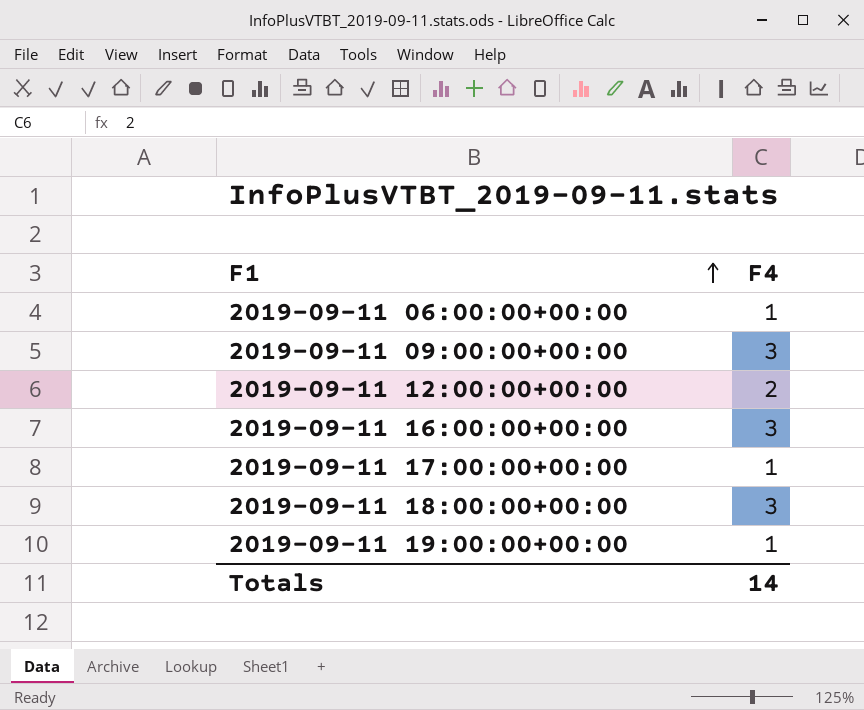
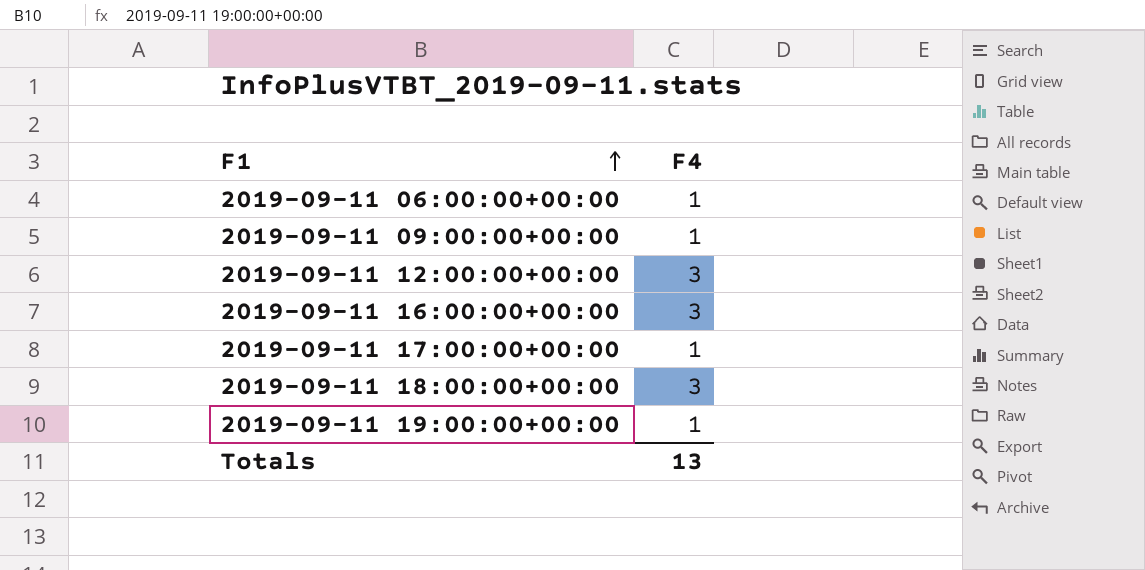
2019-09-11 09:00:00+00:00 | F4: 3 -> 1
2019-09-11 12:00:00+00:00 | F4: 2 -> 3
Totals | F4: 14 -> 13

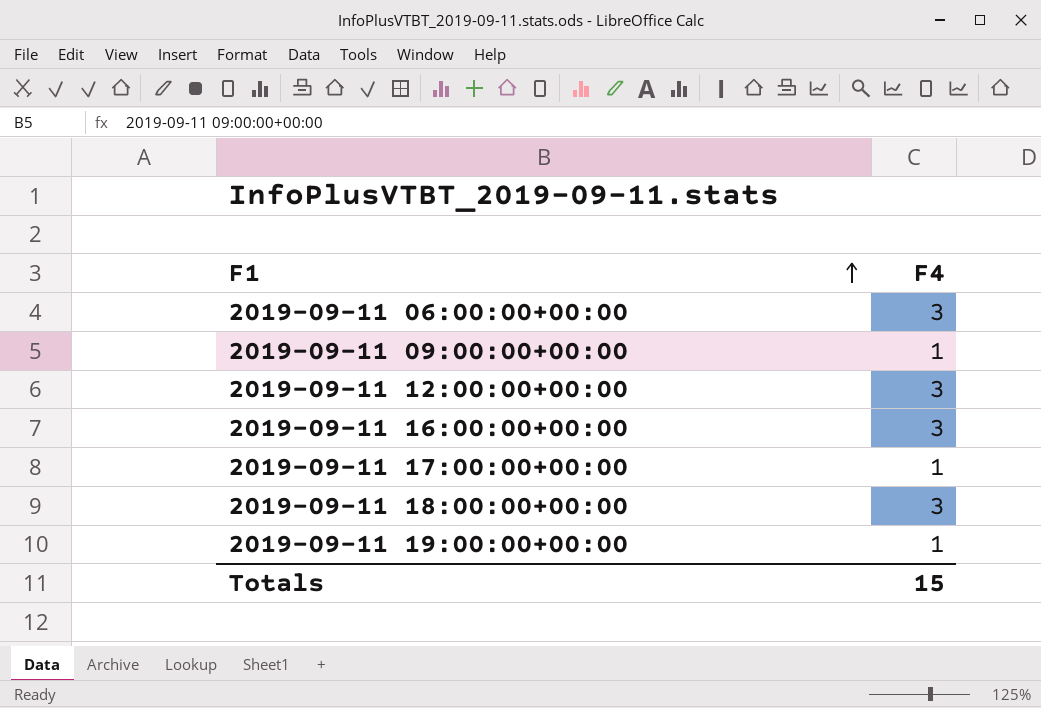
2019-09-11 06:00:00+00:00 | F4: 1 -> 3
Totals | F4: 13 -> 15

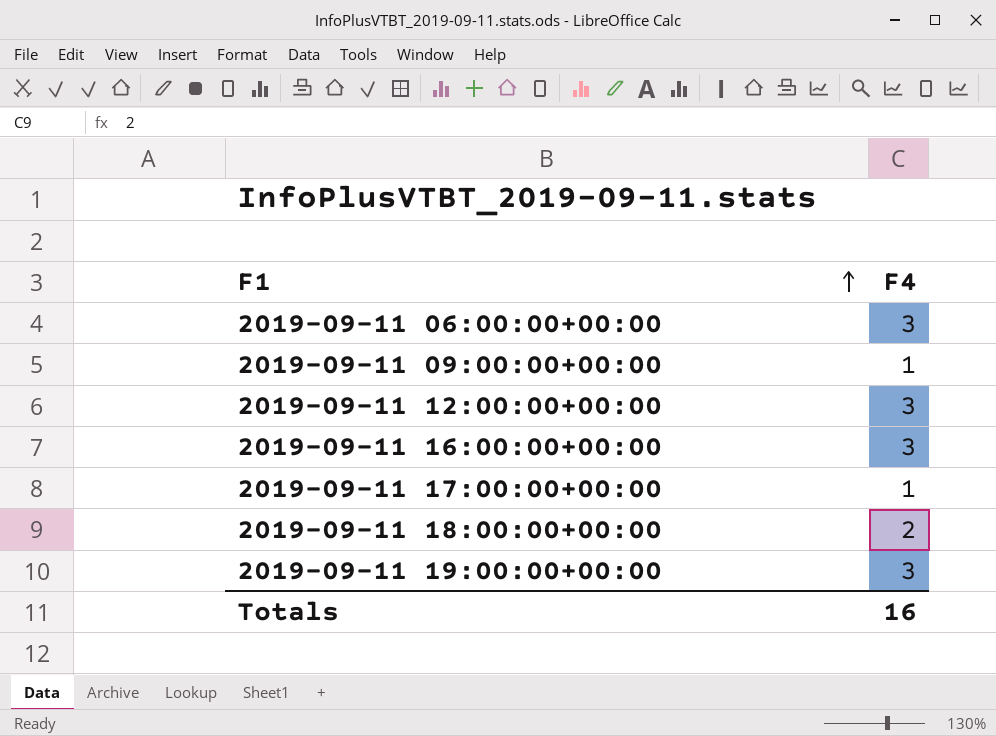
2019-09-11 18:00:00+00:00 | F4: 3 -> 2
2019-09-11 19:00:00+00:00 | F4: 1 -> 3
Totals | F4: 15 -> 16

